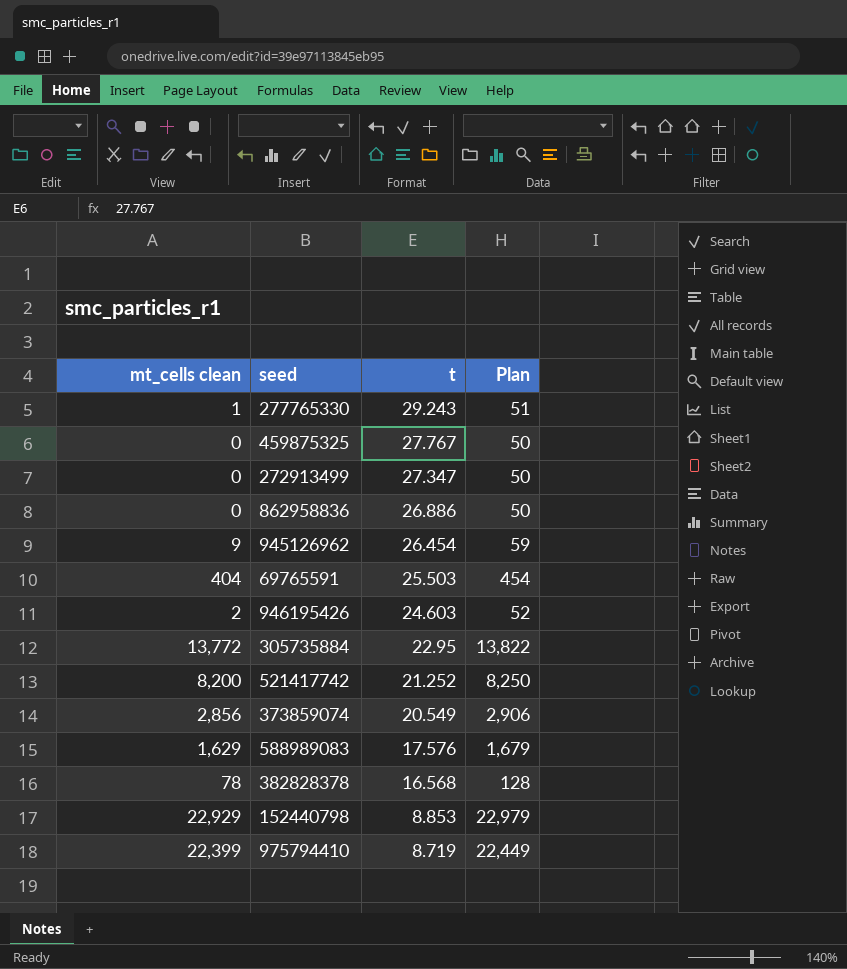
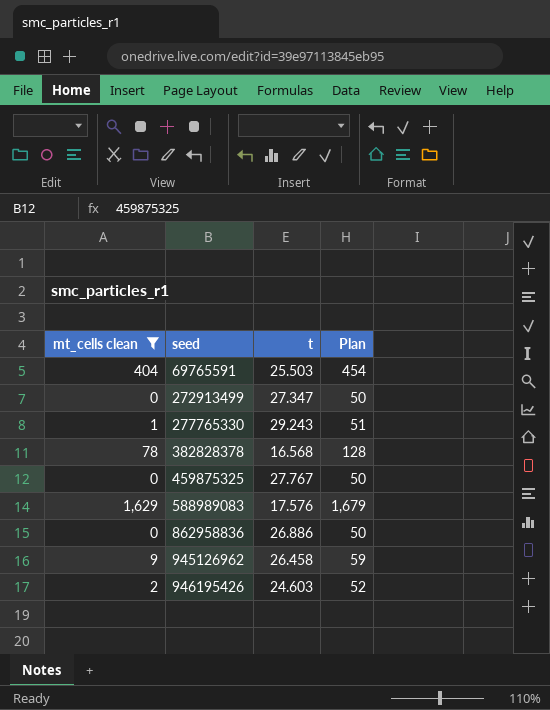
filter: none -> mt_cells clean <= 1,629
row order: t descending -> seed ascending
945126962 | t: 26.454 -> 26.458

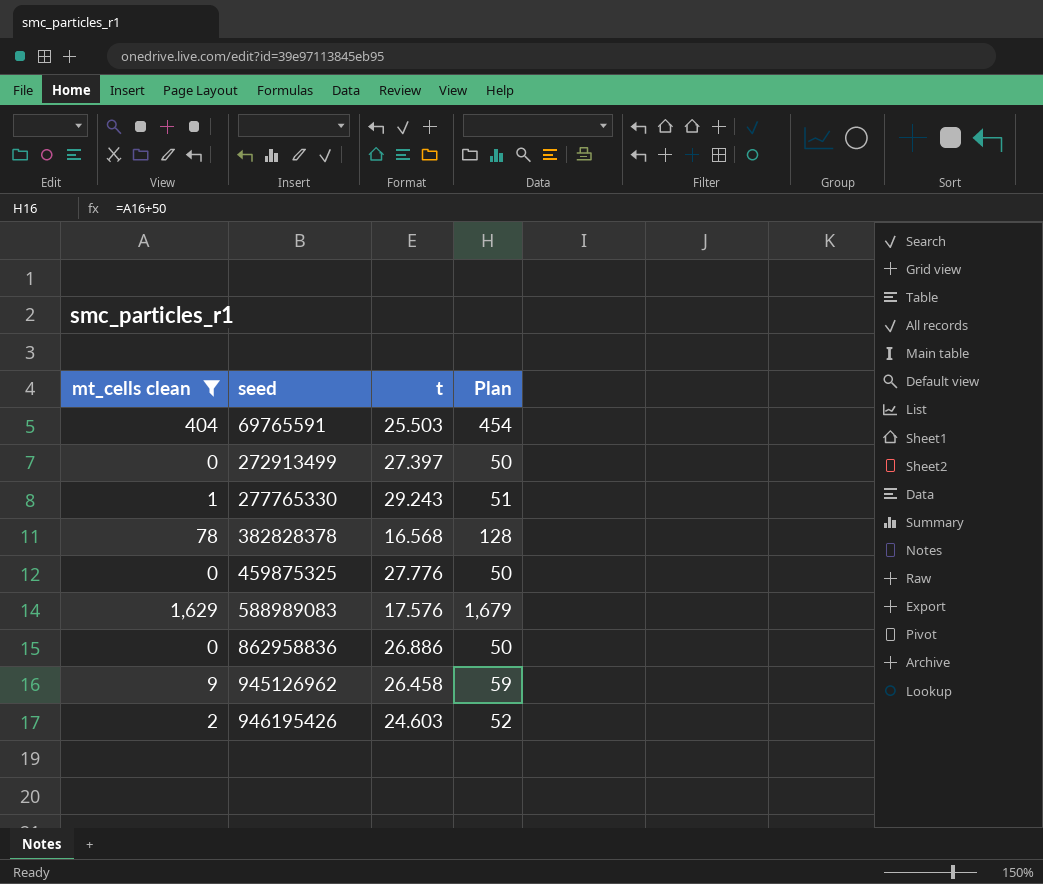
272913499 | t: 27.347 -> 27.397
459875325 | t: 27.767 -> 27.776

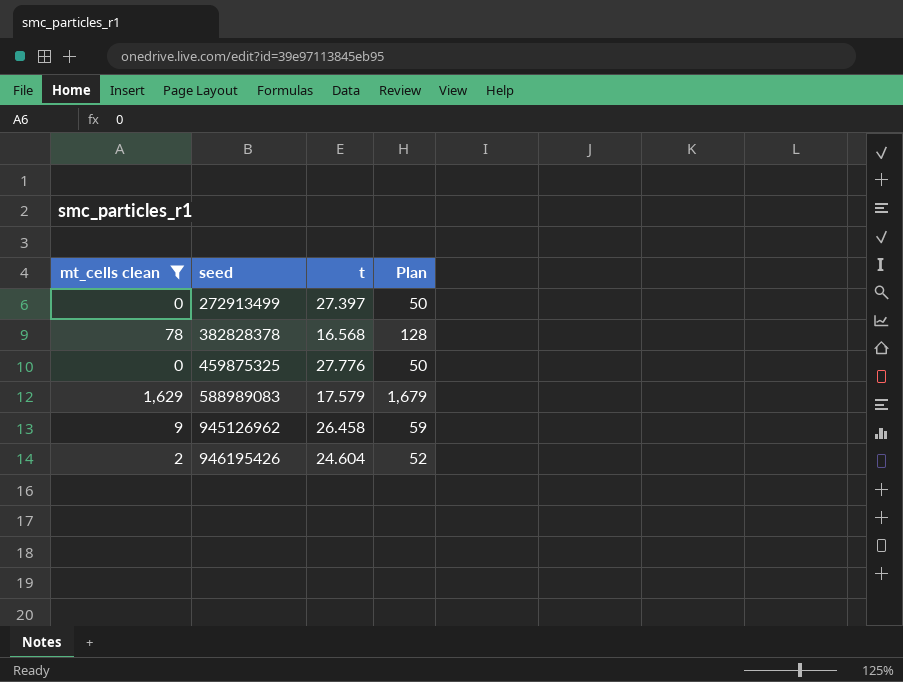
row 69765591: 404 | 25.503 | 454 -> none
row 277765330: 1 | 29.243 | 51 -> none
row 862958836: 0 | 26.886 | 50 -> none
588989083 | t: 17.576 -> 17.579
946195426 | t: 24.603 -> 24.604

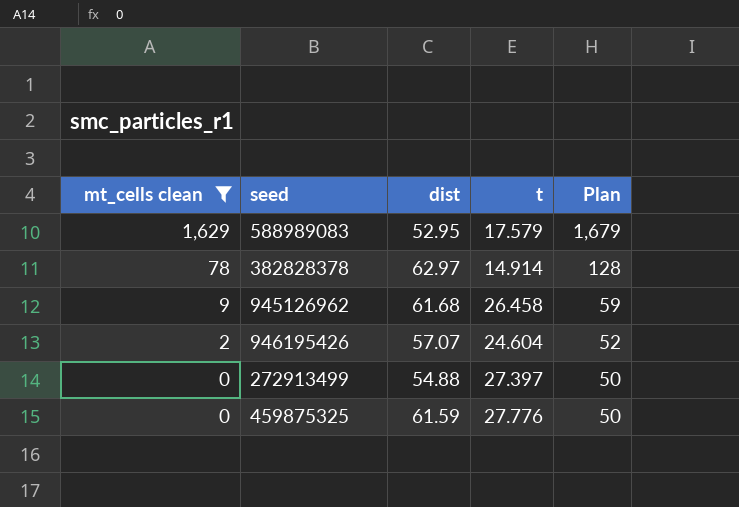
row order: seed ascending -> mt_cells clean descending
column dist | position: none -> 3
382828378 | t: 16.568 -> 14.914

